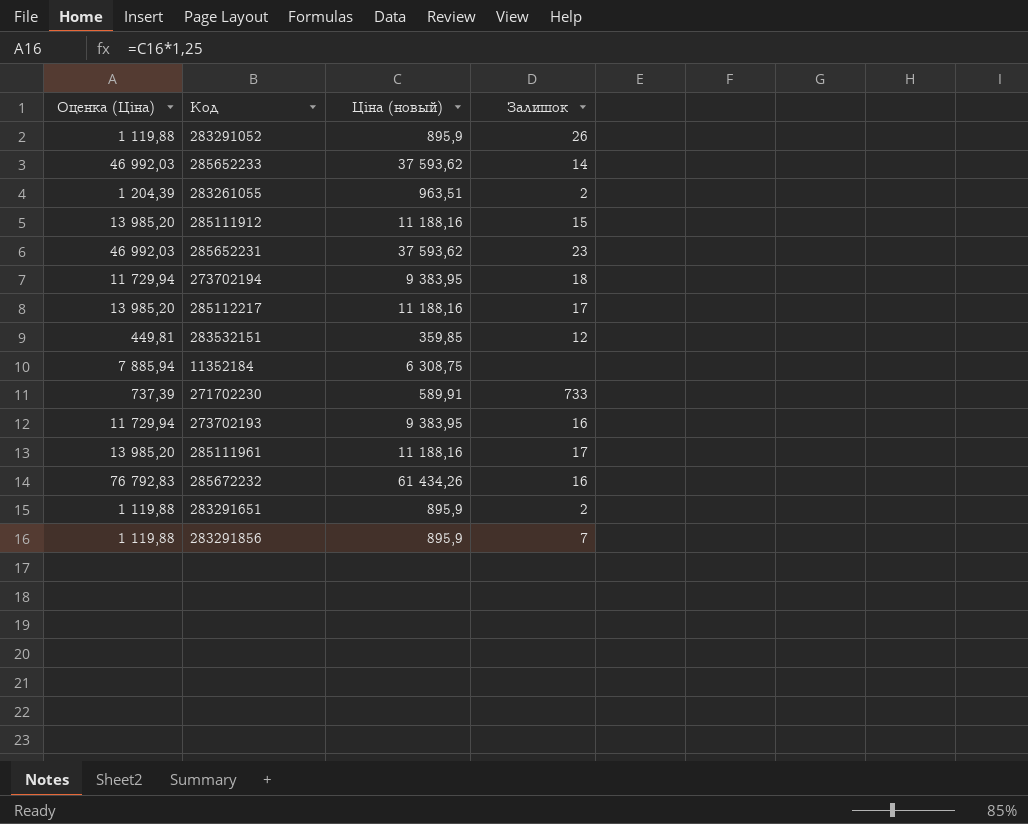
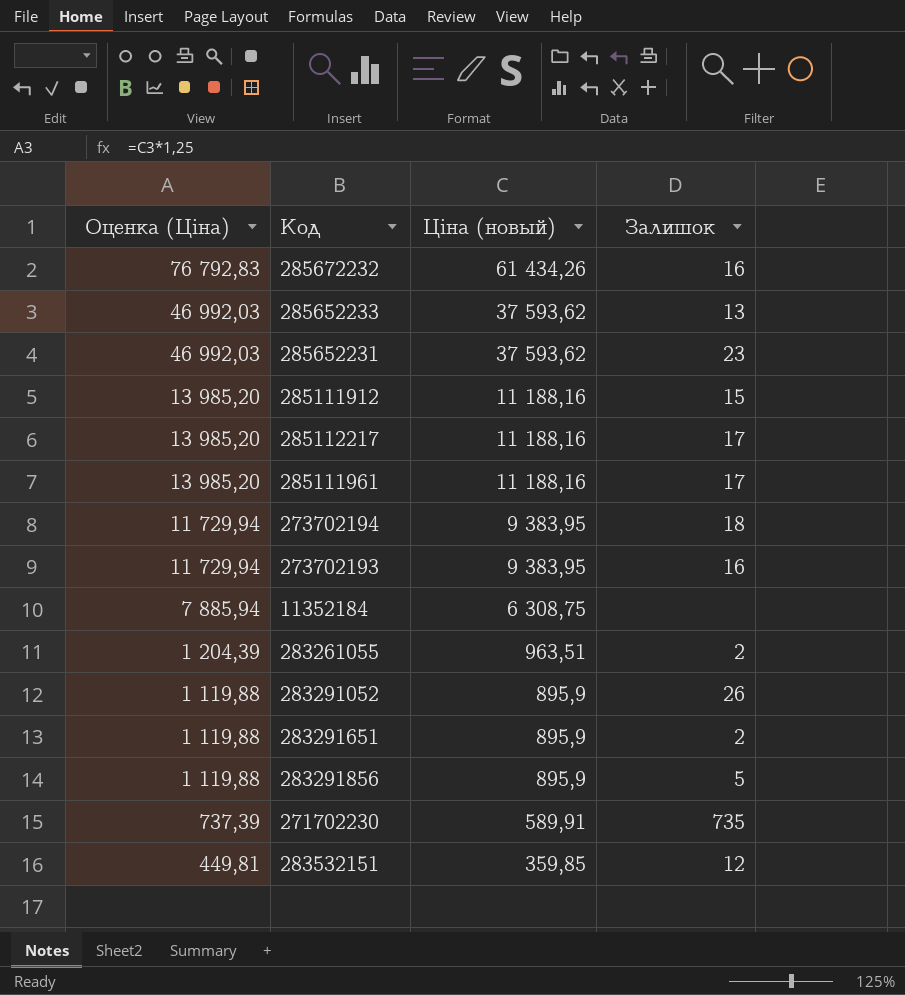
row order: none -> Оценка (Ціна) descending
285652233 | Залишок: 14 -> 13
283291856 | Залишок: 7 -> 5
271702230 | Залишок: 733 -> 735

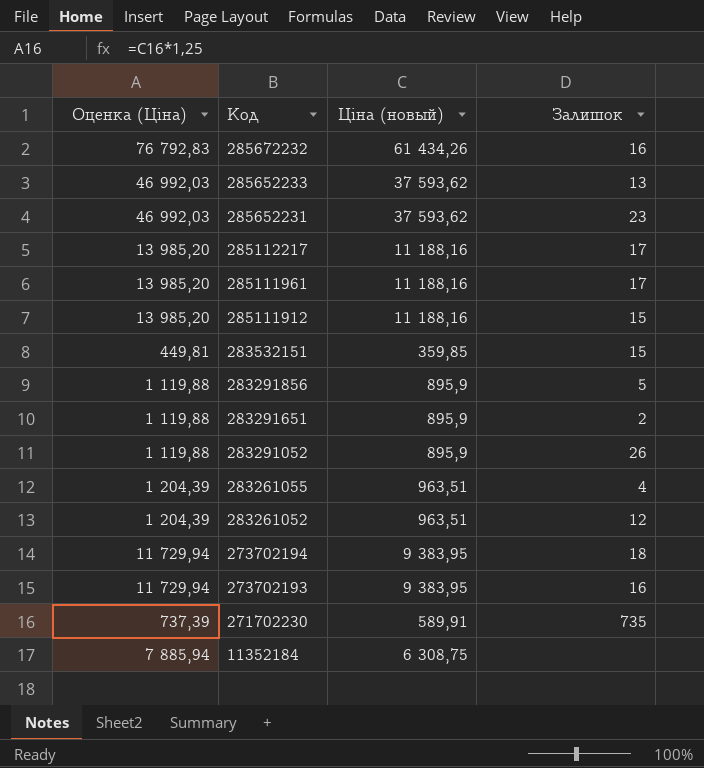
row order: Оценка (Ціна) descending -> Код descending
283532151 | Залишок: 12 -> 15
283261055 | Залишок: 2 -> 4
row 283261052: none -> 1 204,39 | 963,51 | 12

